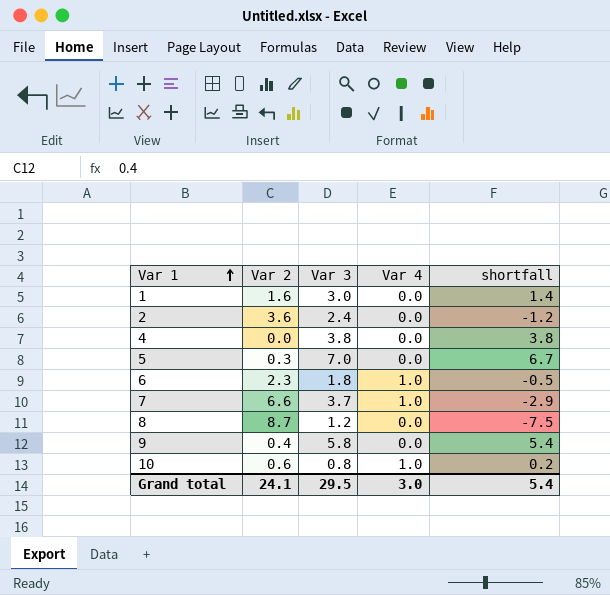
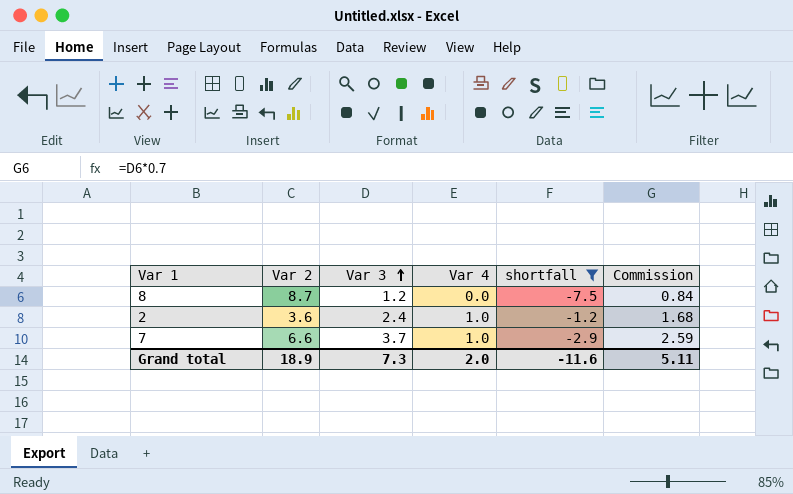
filter: none -> shortfall <= -1.2
row order: Var 1 ascending -> Var 3 ascending
column Commission | formula: none -> [Var 3] * 0.7
2 | Var 4: 0.0 -> 1.0
Grand total | Var 2: 24.1 -> 18.9
Grand total | Var 3: 29.5 -> 7.3
Grand total | Var 4: 3.0 -> 2.0
Grand total | shortfall: 5.4 -> -11.6

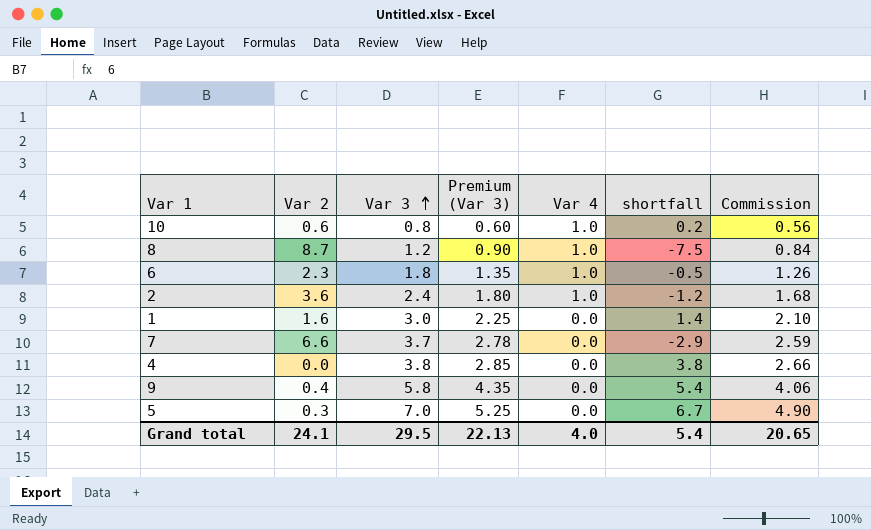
filter: shortfall <= -1.2 -> none
column Premium (Var 3) | formula: none -> [Var 3] * 0.75
8 | Var 4: 0.0 -> 1.0
7 | Var 4: 1.0 -> 0.0
Grand total | Var 2: 18.9 -> 24.1
Grand total | Var 3: 7.3 -> 29.5
Grand total | Var 4: 2.0 -> 4.0
Grand total | shortfall: -11.6 -> 5.4
Grand total | Commission: 5.11 -> 20.65

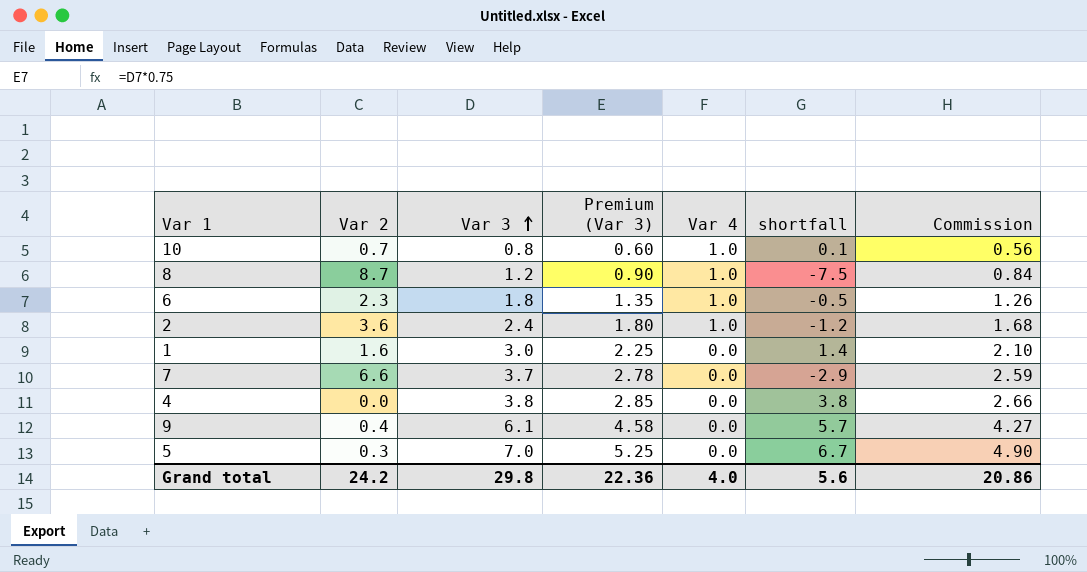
10 | Var 2: 0.6 -> 0.7
10 | shortfall: 0.2 -> 0.1
9 | Var 3: 5.8 -> 6.1
9 | Premium (Var 3): 4.35 -> 4.58
9 | shortfall: 5.4 -> 5.7
9 | Commission: 4.06 -> 4.27
Grand total | Var 2: 24.1 -> 24.2
Grand total | Var 3: 29.5 -> 29.8
Grand total | Premium (Var 3): 22.13 -> 22.36
Grand total | shortfall: 5.4 -> 5.6
Grand total | Commission: 20.65 -> 20.86

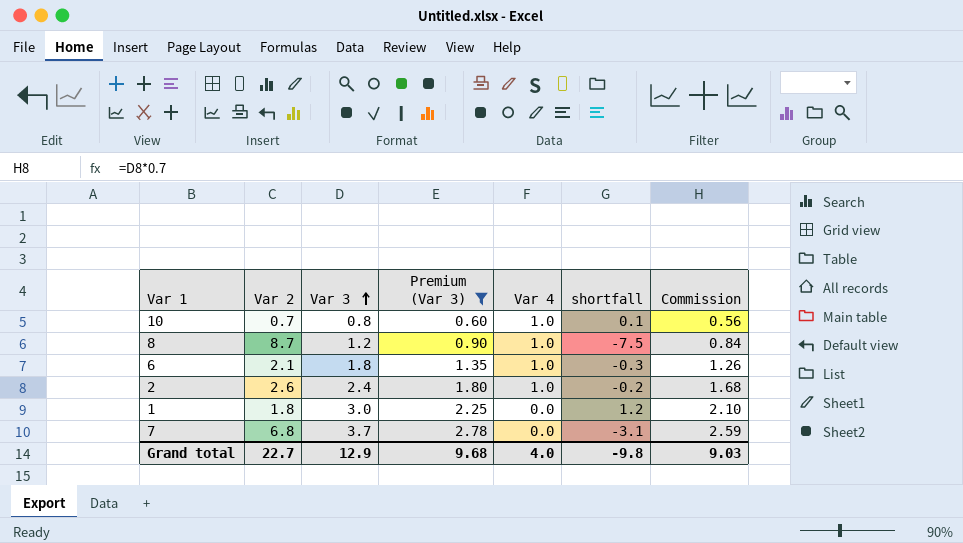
filter: none -> Premium (Var 3) <= 2.78
6 | Var 2: 2.3 -> 2.1
6 | shortfall: -0.5 -> -0.3
2 | Var 2: 3.6 -> 2.6
2 | shortfall: -1.2 -> -0.2
1 | Var 2: 1.6 -> 1.8
1 | shortfall: 1.4 -> 1.2
7 | Var 2: 6.6 -> 6.8
7 | shortfall: -2.9 -> -3.1
Grand total | Var 2: 24.2 -> 22.7
Grand total | Var 3: 29.8 -> 12.9
Grand total | Premium (Var 3): 22.36 -> 9.68
Grand total | shortfall: 5.6 -> -9.8
Grand total | Commission: 20.86 -> 9.03

